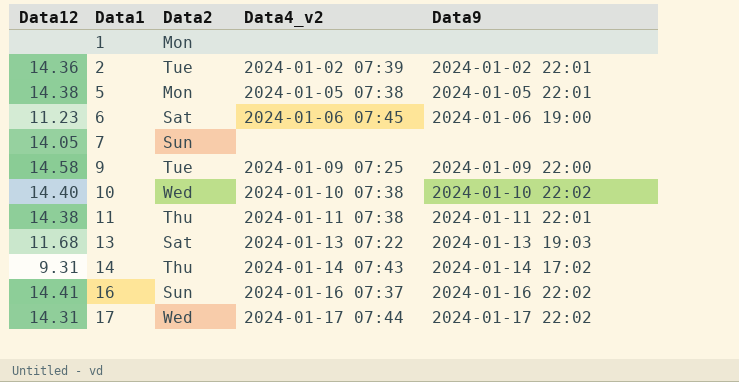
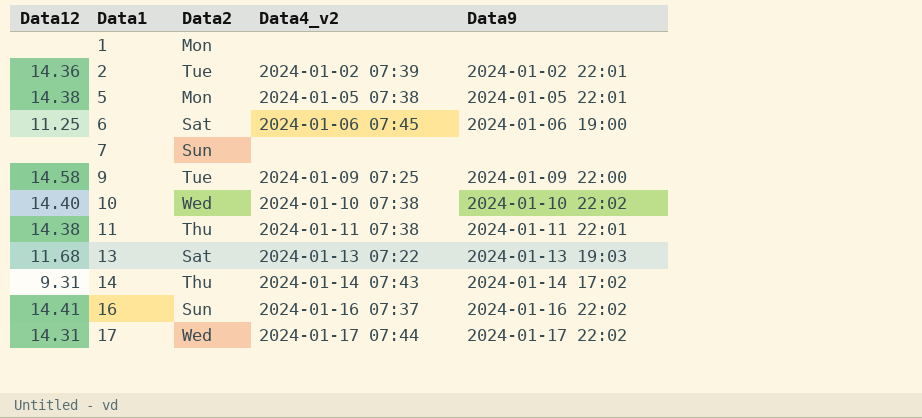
6 | Data12: 11.23 -> 11.25
7 | Data12: 14.05 -> none

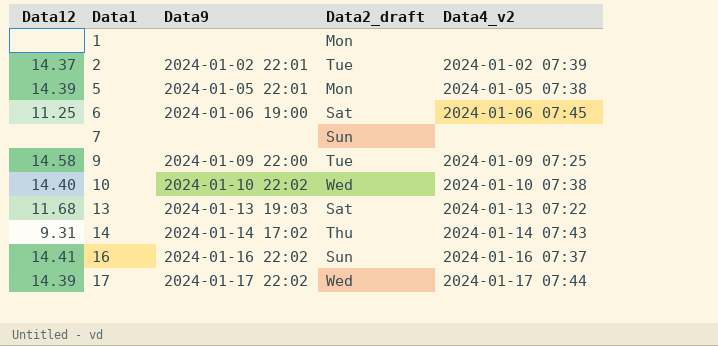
column Data9 | position: 5 -> 3
column name: Data2 -> Data2_draft
row 11: 14.38 | Thu | 2024-01-11 07:38 | 2024-01-11 22:01 -> none
2 | Data12: 14.36 -> 14.37
5 | Data12: 14.38 -> 14.39
17 | Data12: 14.31 -> 14.39

